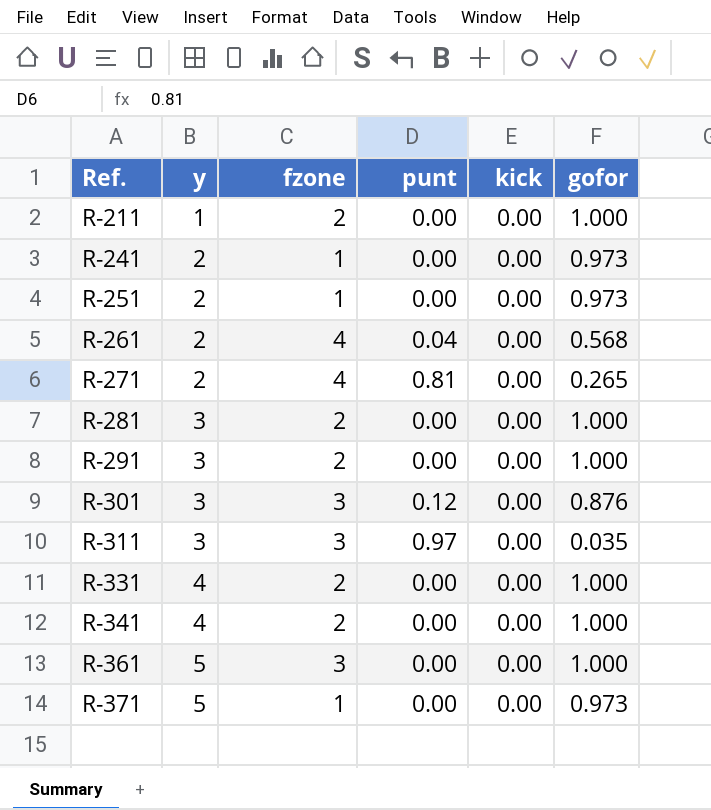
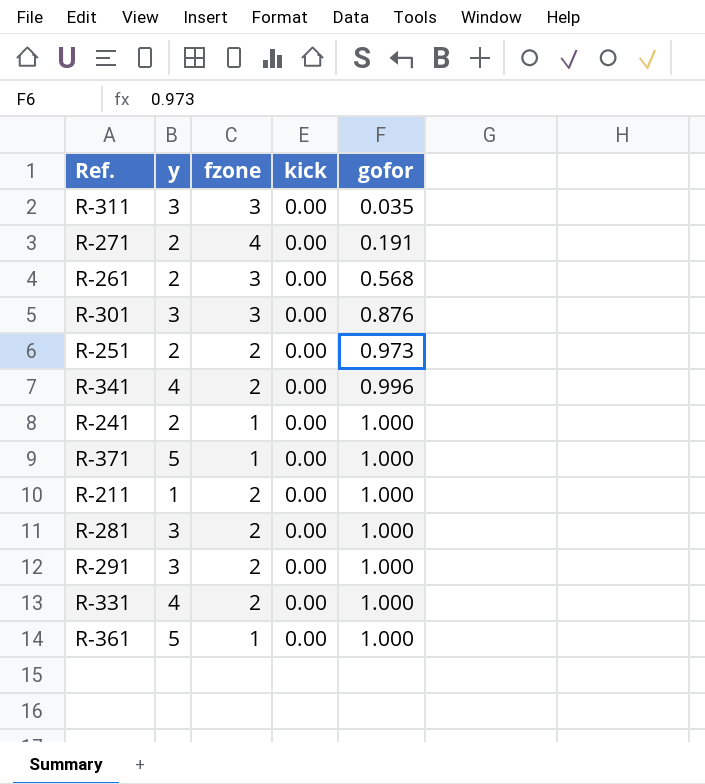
row order: Ref. ascending -> gofor ascending
column punt | position: 4 -> none
R-271 | gofor: 0.265 -> 0.191
R-261 | fzone: 4 -> 3
R-251 | fzone: 1 -> 2
R-341 | gofor: 1.000 -> 0.996
R-241 | gofor: 0.973 -> 1.000
R-371 | gofor: 0.973 -> 1.000
R-361 | fzone: 3 -> 1

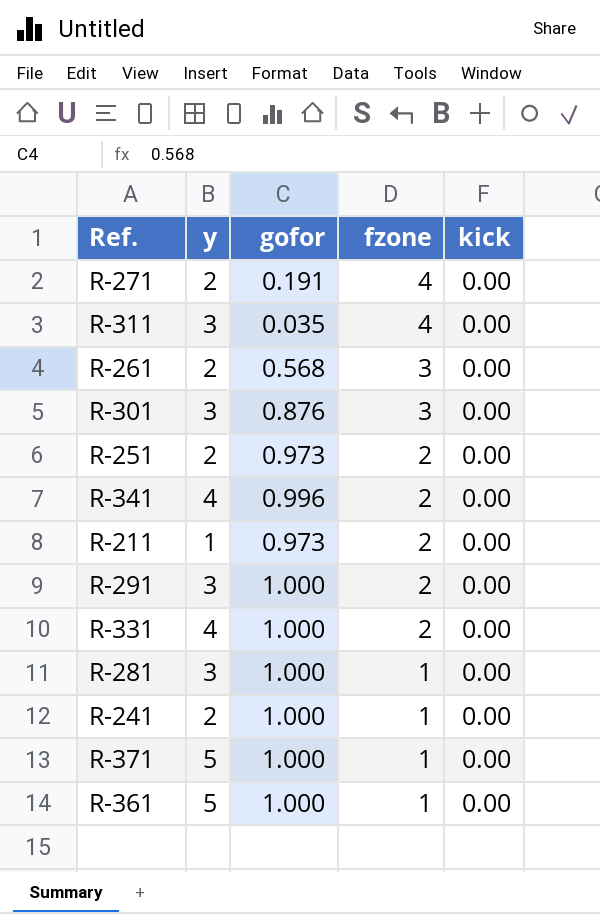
row order: gofor ascending -> fzone descending
column gofor | position: 5 -> 3
R-311 | fzone: 3 -> 4
R-211 | gofor: 1.000 -> 0.973
R-281 | fzone: 2 -> 1

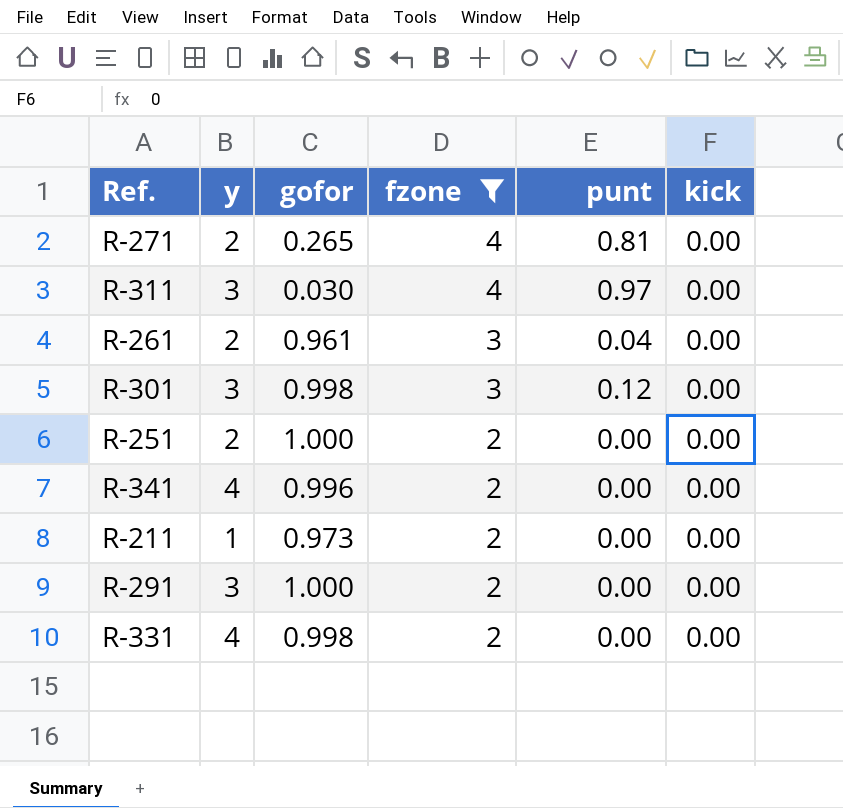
filter: none -> fzone != 1
column punt | position: none -> 5
R-271 | gofor: 0.191 -> 0.265
R-311 | gofor: 0.035 -> 0.030
R-261 | gofor: 0.568 -> 0.961
R-301 | gofor: 0.876 -> 0.998
R-251 | gofor: 0.973 -> 1.000
R-331 | gofor: 1.000 -> 0.998

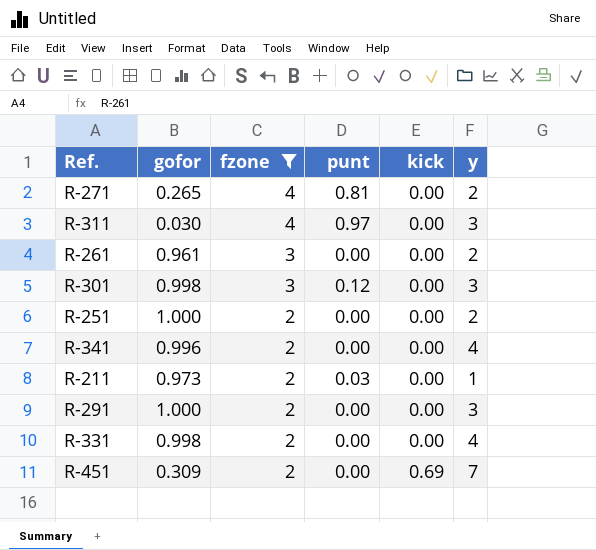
column y | position: 2 -> 6
R-261 | punt: 0.04 -> 0.00
R-211 | punt: 0.00 -> 0.03
row R-451: none -> 0.309 | 2 | 0.00 | 0.69 | 7

